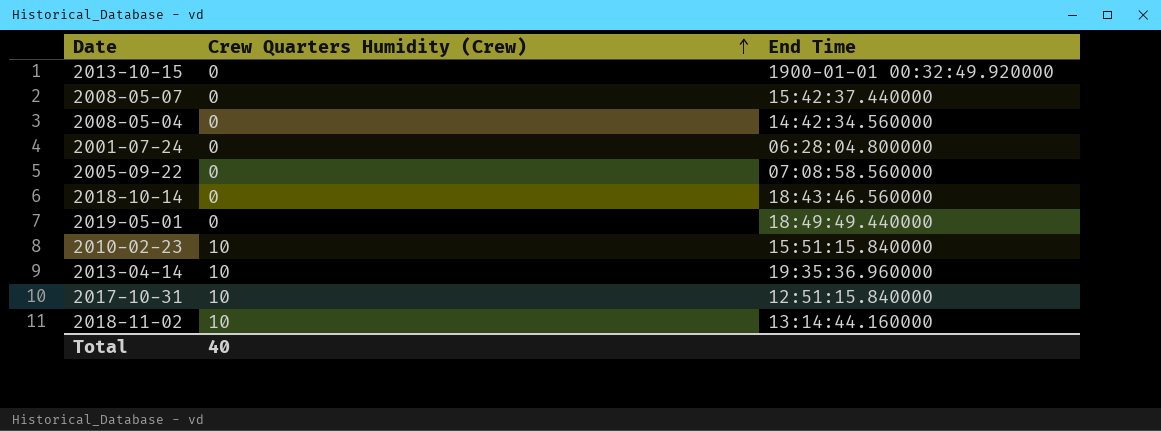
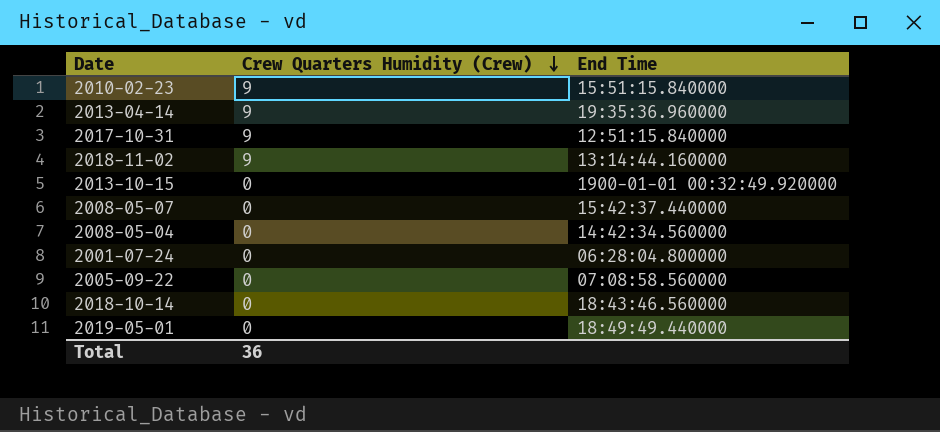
row order: Crew Quarters Humidity (Crew) ascending -> Crew Quarters Humidity (Crew) descending
2010-02-23 | Crew Quarters Humidity (Crew): 10 -> 9
2013-04-14 | Crew Quarters Humidity (Crew): 10 -> 9
2017-10-31 | Crew Quarters Humidity (Crew): 10 -> 9
2018-11-02 | Crew Quarters Humidity (Crew): 10 -> 9
Total | Crew Quarters Humidity (Crew): 40 -> 36

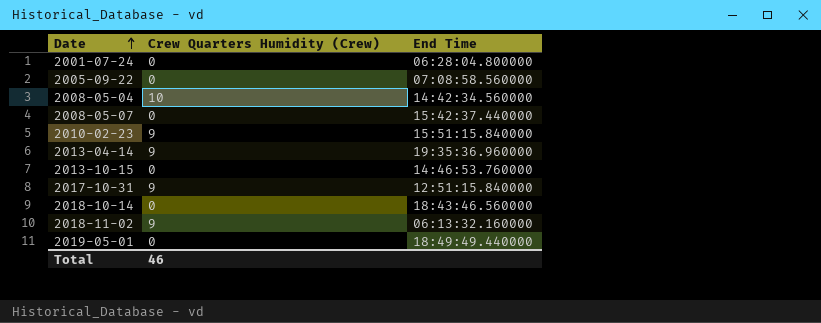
row order: Crew Quarters Humidity (Crew) descending -> Date ascending
2008-05-04 | Crew Quarters Humidity (Crew): 0 -> 10
2013-10-15 | End Time: 1900-01-01 00:32:49.920000 -> 14:46:53.760000
2018-11-02 | End Time: 13:14:44.160000 -> 06:13:32.160000
Total | Crew Quarters Humidity (Crew): 36 -> 46

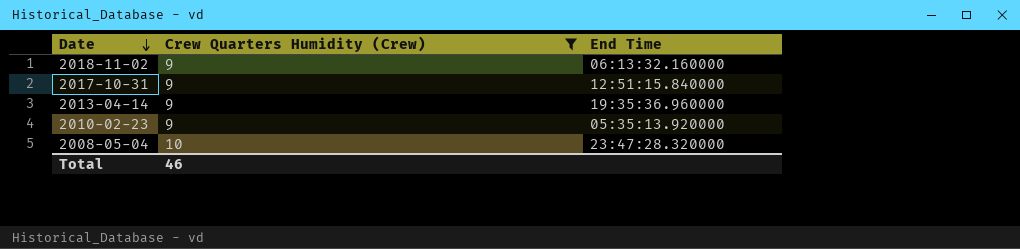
filter: none -> Crew Quarters Humidity (Crew) != 0
row order: Date ascending -> Date descending
2010-02-23 | End Time: 15:51:15.840000 -> 05:35:13.920000
2008-05-04 | End Time: 14:42:34.560000 -> 23:47:28.320000

